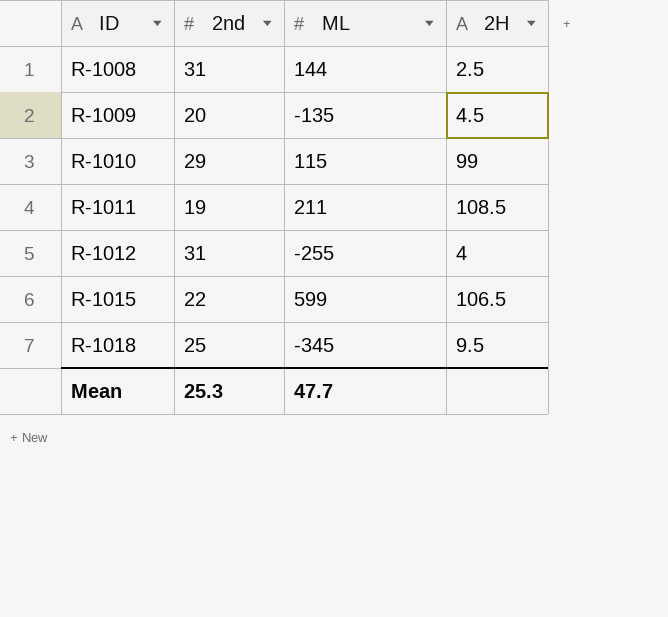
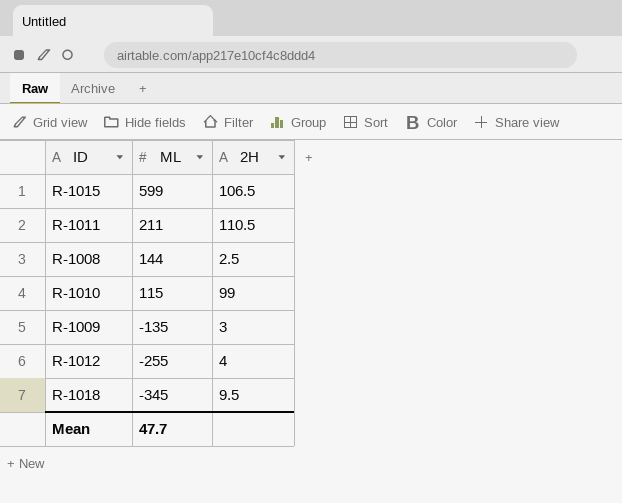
row order: ID ascending -> ML descending
column 2nd | position: 2 -> none
R-1011 | 2H: 108.5 -> 110.5
R-1009 | 2H: 4.5 -> 3

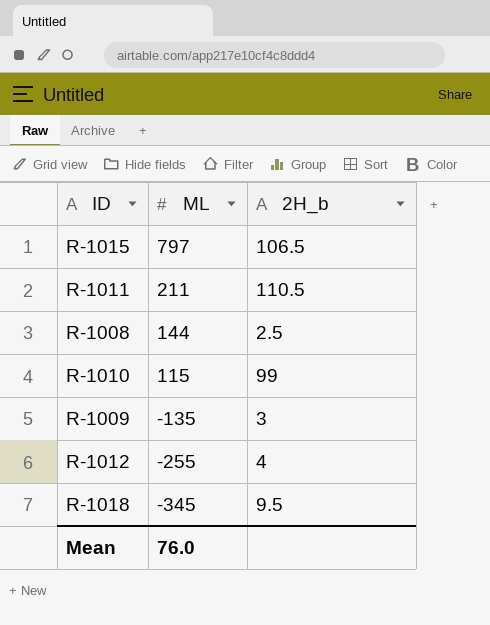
column name: 2H -> 2H_b
R-1015 | ML: 599 -> 797
Mean | ML: 47.7 -> 76.0

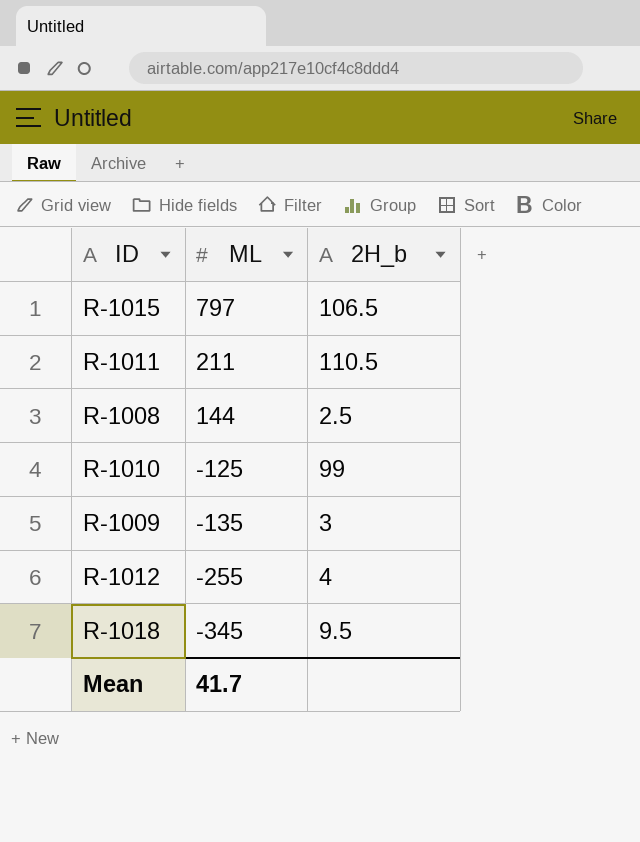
R-1010 | ML: 115 -> -125
Mean | ML: 76.0 -> 41.7

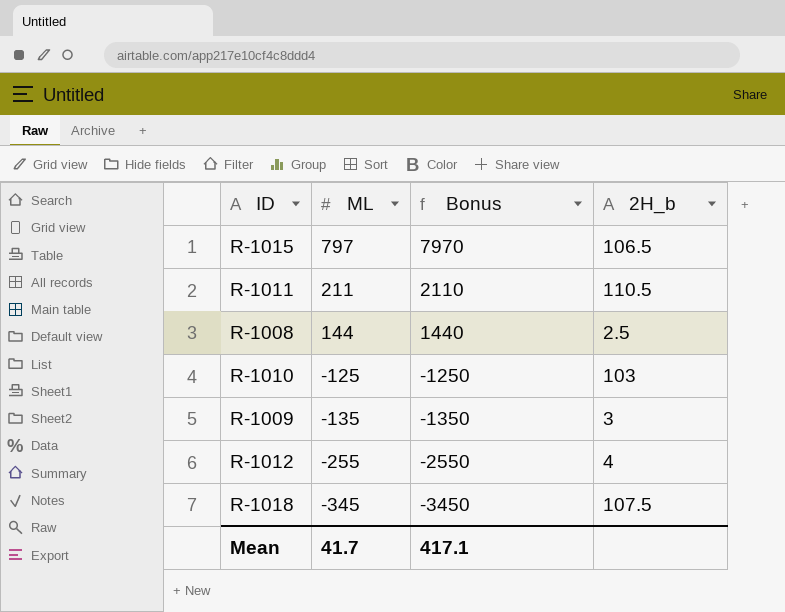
column Bonus | formula: none -> [ML] * 10
R-1010 | 2H_b: 99 -> 103
R-1018 | 2H_b: 9.5 -> 107.5

